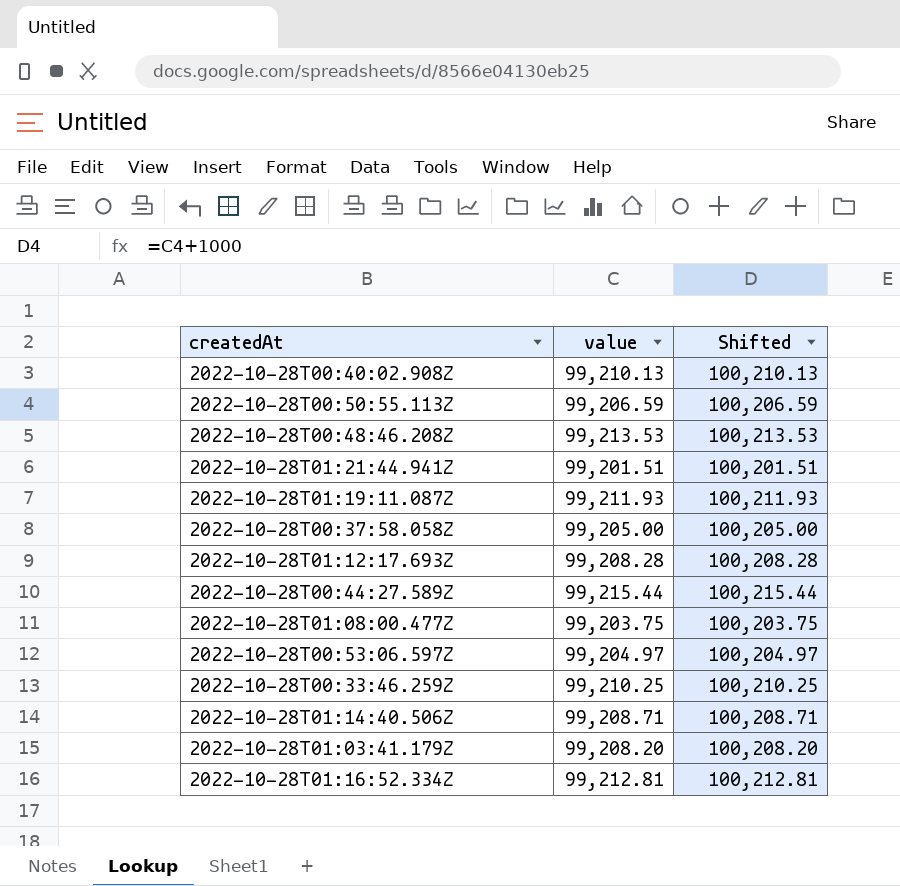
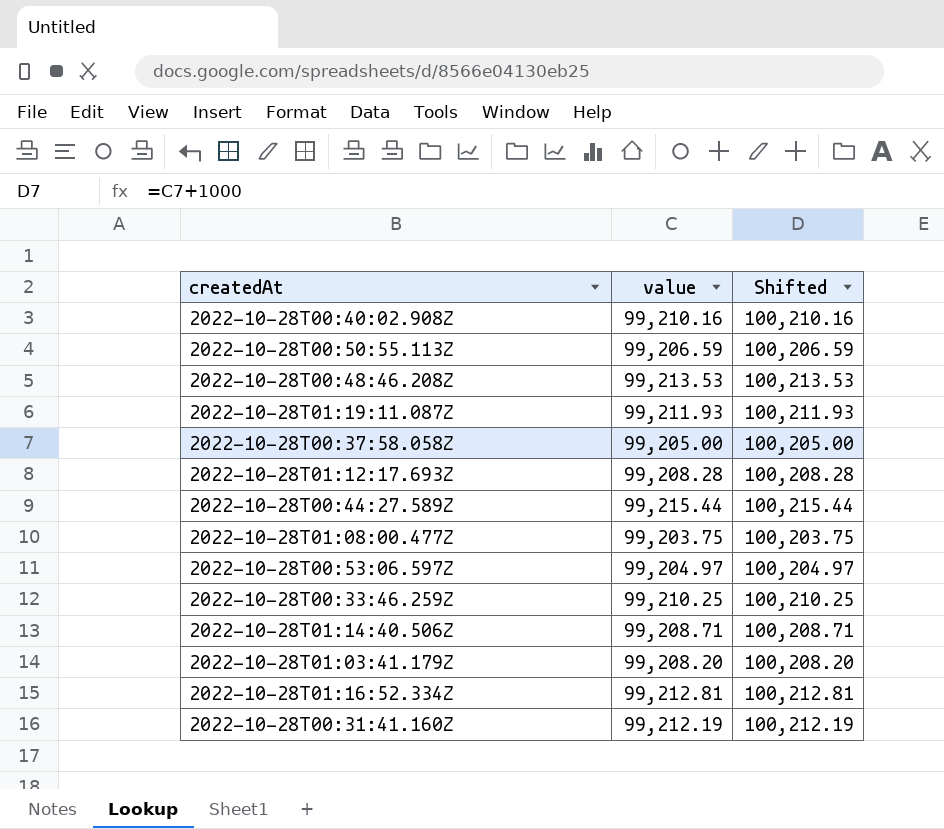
row 2022-10-28T01:21:44.941Z: 99,201.51 | 100,201.51 -> none
2022-10-28T00:40:02.908Z | value: 99,210.13 -> 99,210.16
2022-10-28T00:40:02.908Z | Shifted: 100,210.13 -> 100,210.16
row 2022-10-28T00:31:41.160Z: none -> 99,212.19 | 100,212.19

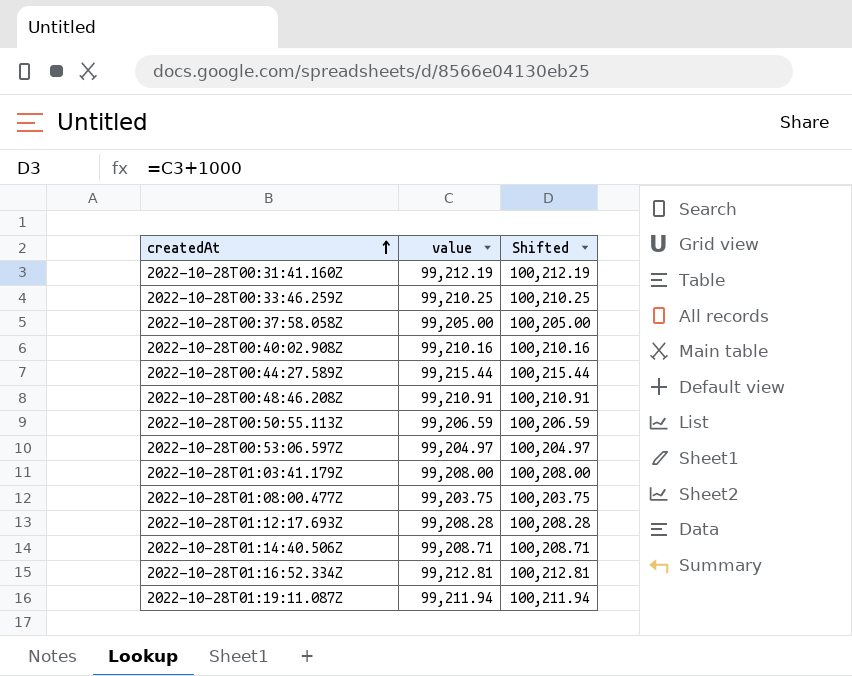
row order: none -> createdAt ascending
2022-10-28T00:48:46.208Z | value: 99,213.53 -> 99,210.91
2022-10-28T00:48:46.208Z | Shifted: 100,213.53 -> 100,210.91
2022-10-28T01:03:41.179Z | value: 99,208.20 -> 99,208.00
2022-10-28T01:03:41.179Z | Shifted: 100,208.20 -> 100,208.00
2022-10-28T01:19:11.087Z | value: 99,211.93 -> 99,211.94
2022-10-28T01:19:11.087Z | Shifted: 100,211.93 -> 100,211.94

